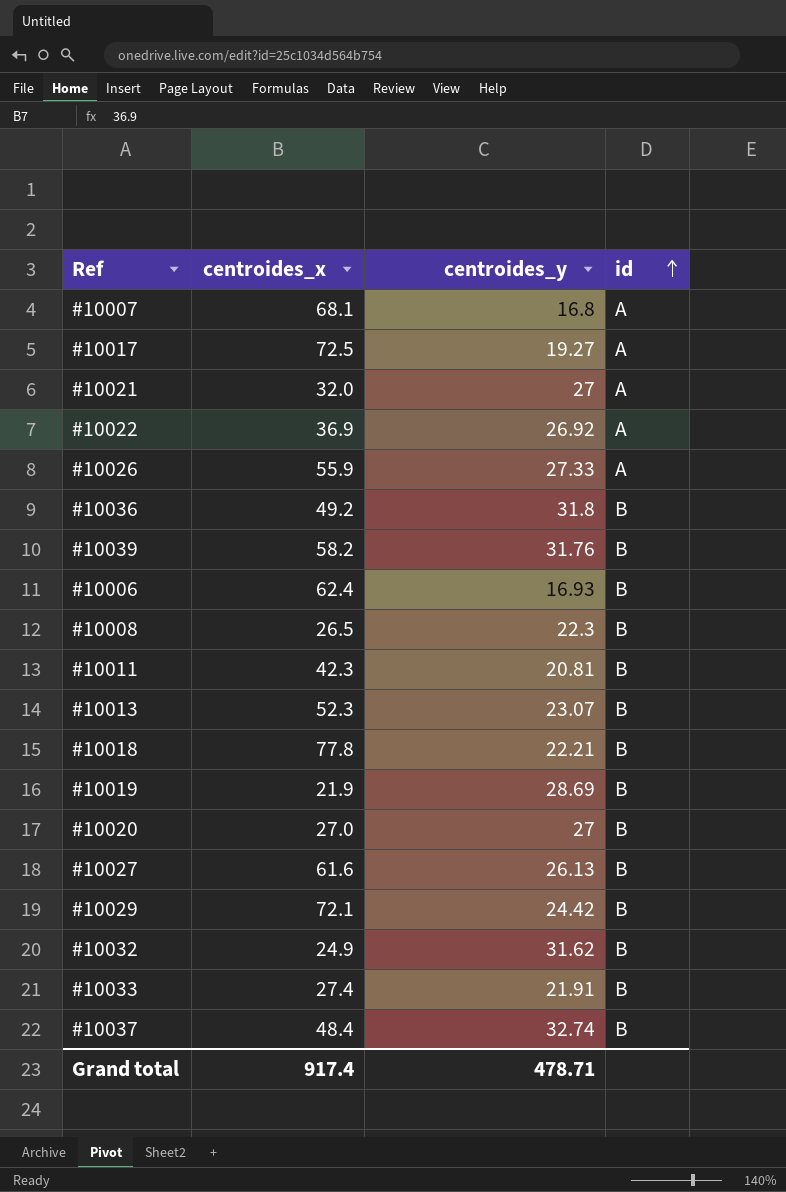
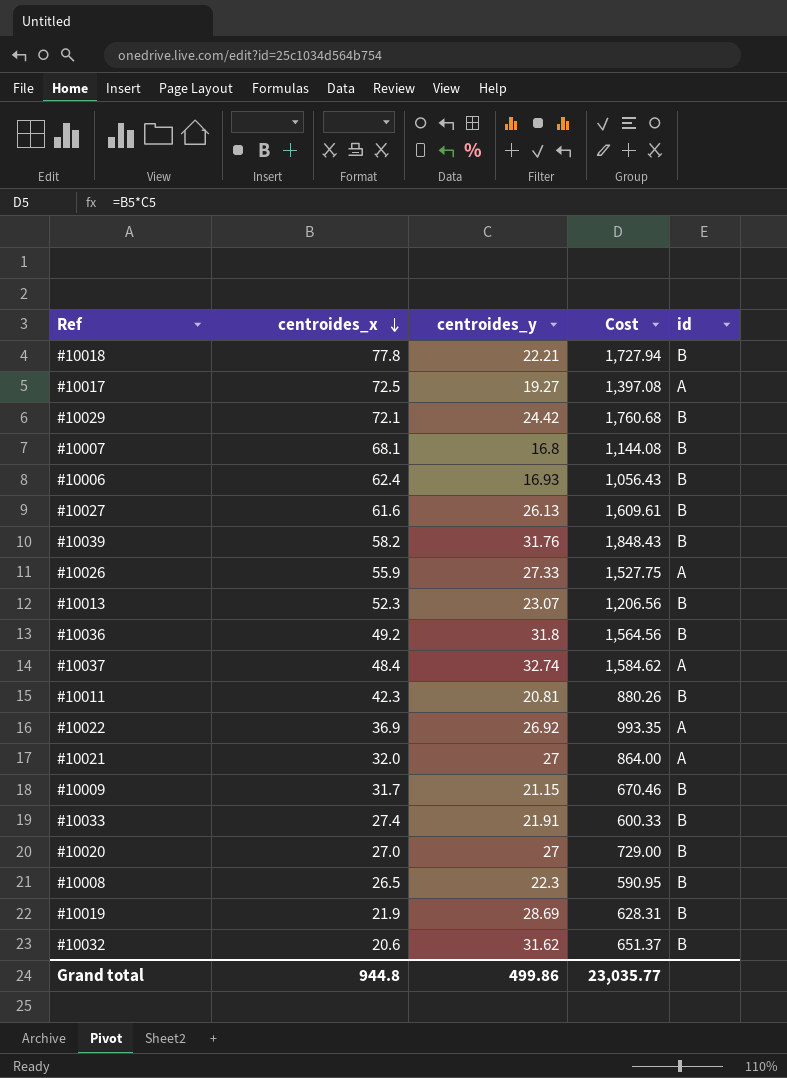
row order: id ascending -> centroides_x descending
column Cost | formula: none -> [centroides_x] * [centroides_y]
#10007 | id: A -> B
#10037 | id: B -> A
row #10009: none -> 31.7 | 21.15 | 670.46 | B
#10032 | centroides_x: 24.9 -> 20.6
Grand total | centroides_x: 917.4 -> 944.8
Grand total | centroides_y: 478.71 -> 499.86

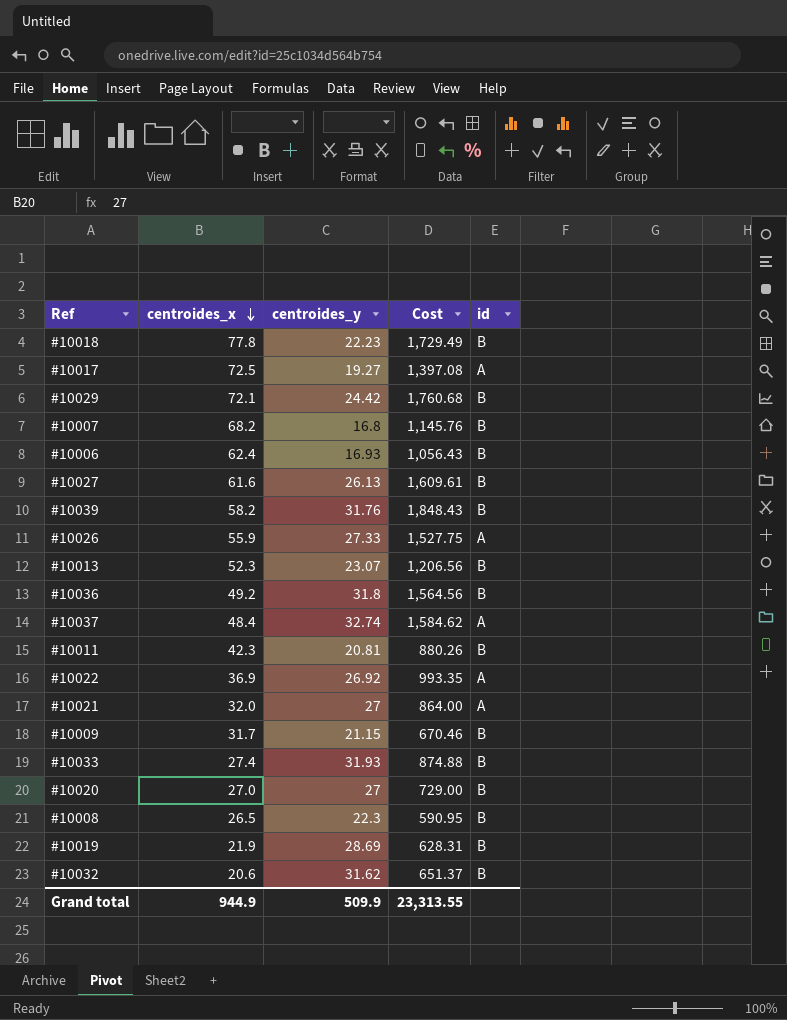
#10018 | centroides_y: 22.21 -> 22.23
#10018 | Cost: 1,727.94 -> 1,729.49
#10007 | centroides_x: 68.1 -> 68.2
#10007 | Cost: 1,144.08 -> 1,145.76
#10033 | centroides_y: 21.91 -> 31.93
#10033 | Cost: 600.33 -> 874.88
Grand total | centroides_x: 944.8 -> 944.9
Grand total | centroides_y: 499.86 -> 509.9
Grand total | Cost: 23,035.77 -> 23,313.55

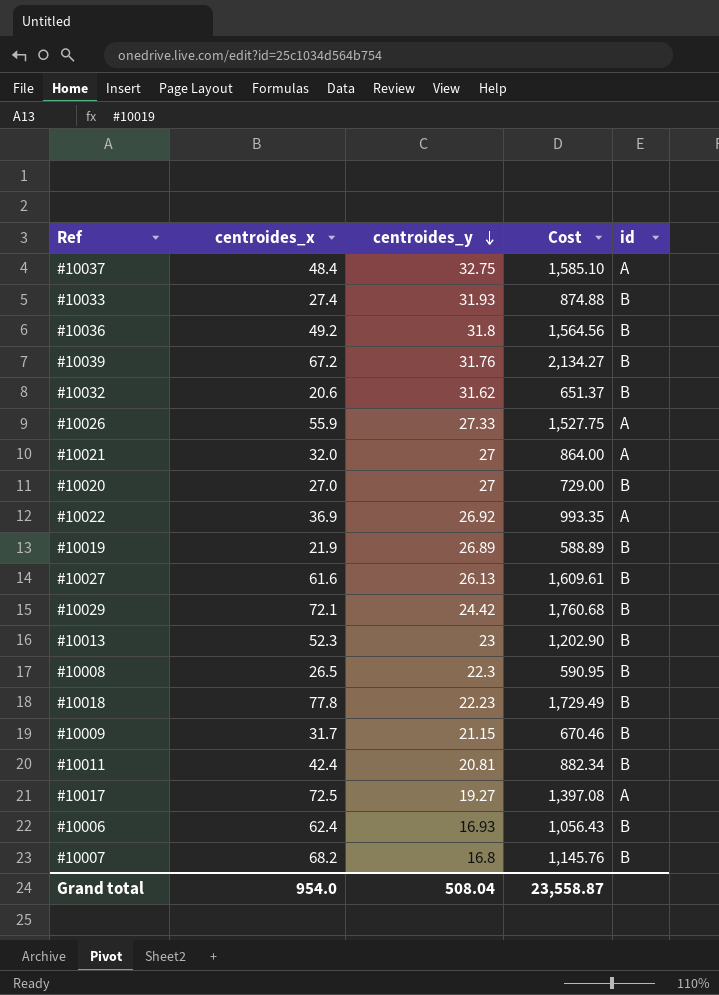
row order: centroides_x descending -> centroides_y descending
#10037 | centroides_y: 32.74 -> 32.75
#10037 | Cost: 1,584.62 -> 1,585.10
#10039 | centroides_x: 58.2 -> 67.2
#10039 | Cost: 1,848.43 -> 2,134.27
#10019 | centroides_y: 28.69 -> 26.89
#10019 | Cost: 628.31 -> 588.89
#10013 | centroides_y: 23.07 -> 23
#10013 | Cost: 1,206.56 -> 1,202.90
#10011 | centroides_x: 42.3 -> 42.4
#10011 | Cost: 880.26 -> 882.34
Grand total | centroides_x: 944.9 -> 954.0
Grand total | centroides_y: 509.9 -> 508.04
Grand total | Cost: 23,313.55 -> 23,558.87

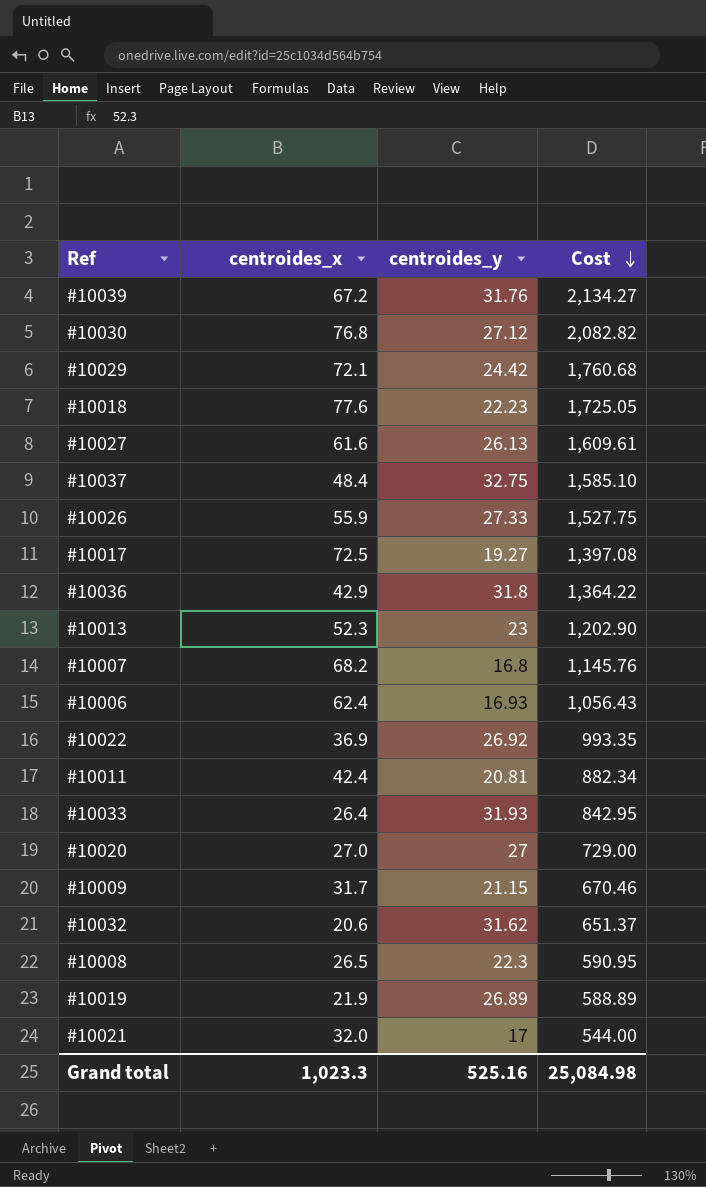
row order: centroides_y descending -> Cost descending
column id | position: 5 -> none
row #10030: none -> 76.8 | 27.12 | 2,082.82
#10018 | centroides_x: 77.8 -> 77.6
#10018 | Cost: 1,729.49 -> 1,725.05
#10036 | centroides_x: 49.2 -> 42.9
#10036 | Cost: 1,564.56 -> 1,364.22
#10033 | centroides_x: 27.4 -> 26.4
#10033 | Cost: 874.88 -> 842.95
#10021 | centroides_y: 27 -> 17
#10021 | Cost: 864.00 -> 544.00
Grand total | centroides_x: 954.0 -> 1,023.3
Grand total | centroides_y: 508.04 -> 525.16
Grand total | Cost: 23,558.87 -> 25,084.98

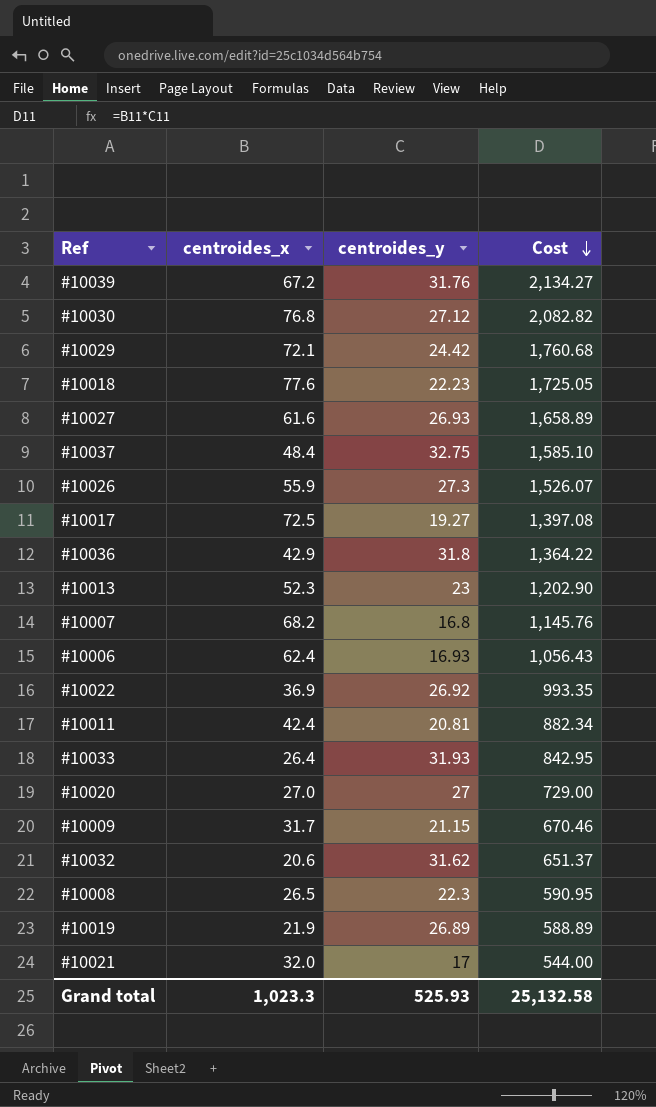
#10027 | centroides_y: 26.13 -> 26.93
#10027 | Cost: 1,609.61 -> 1,658.89
#10026 | centroides_y: 27.33 -> 27.3
#10026 | Cost: 1,527.75 -> 1,526.07
Grand total | centroides_y: 525.16 -> 525.93
Grand total | Cost: 25,084.98 -> 25,132.58

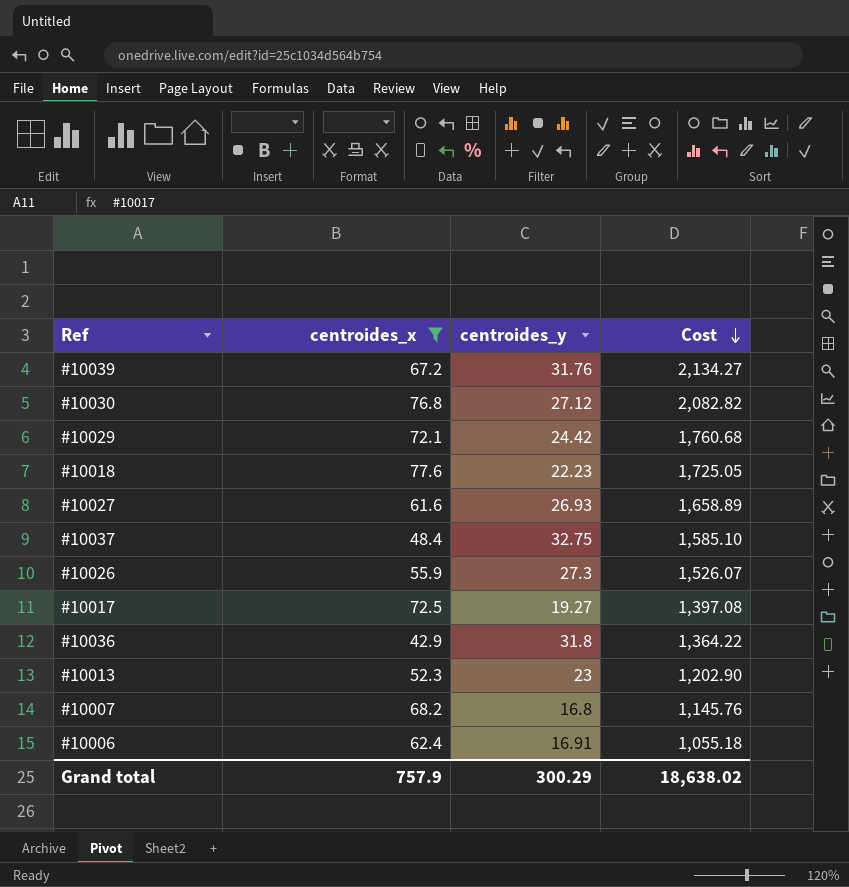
filter: none -> centroides_x >= 42.9
#10006 | centroides_y: 16.93 -> 16.91
#10006 | Cost: 1,056.43 -> 1,055.18
Grand total | centroides_x: 1,023.3 -> 757.9
Grand total | centroides_y: 525.93 -> 300.29
Grand total | Cost: 25,132.58 -> 18,638.02

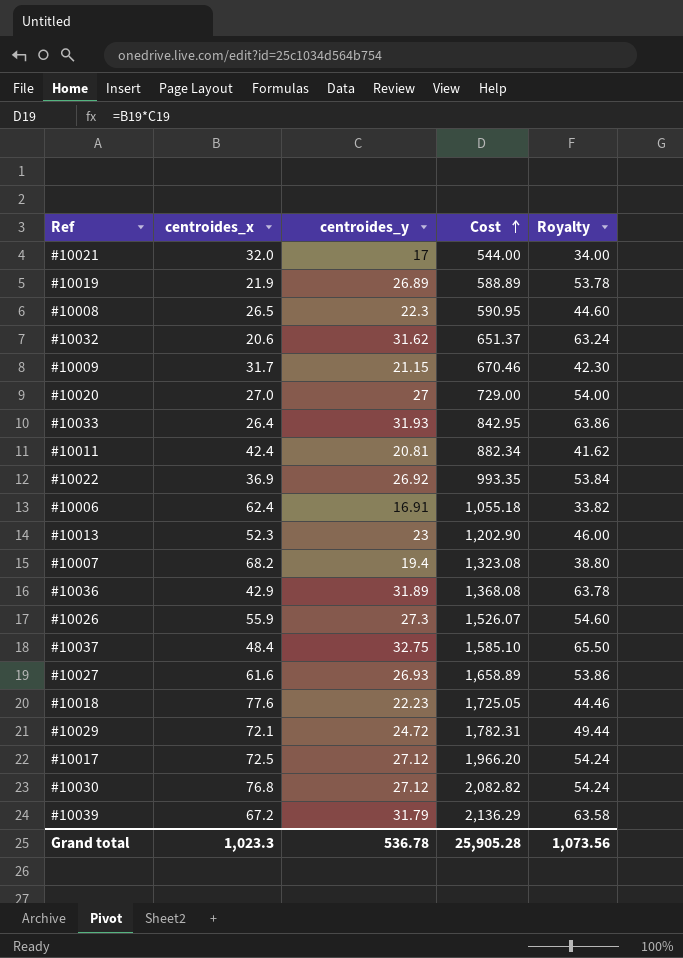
filter: centroides_x >= 42.9 -> none
row order: Cost descending -> Cost ascending
column Royalty | formula: none -> [centroides_y] * 2
#10007 | centroides_y: 16.8 -> 19.4
#10007 | Cost: 1,145.76 -> 1,323.08
#10036 | centroides_y: 31.8 -> 31.89
#10036 | Cost: 1,364.22 -> 1,368.08
#10029 | centroides_y: 24.42 -> 24.72
#10029 | Cost: 1,760.68 -> 1,782.31
#10017 | centroides_y: 19.27 -> 27.12
#10017 | Cost: 1,397.08 -> 1,966.20
#10039 | centroides_y: 31.76 -> 31.79
#10039 | Cost: 2,134.27 -> 2,136.29
Grand total | centroides_x: 757.9 -> 1,023.3
Grand total | centroides_y: 300.29 -> 536.78
Grand total | Cost: 18,638.02 -> 25,905.28

